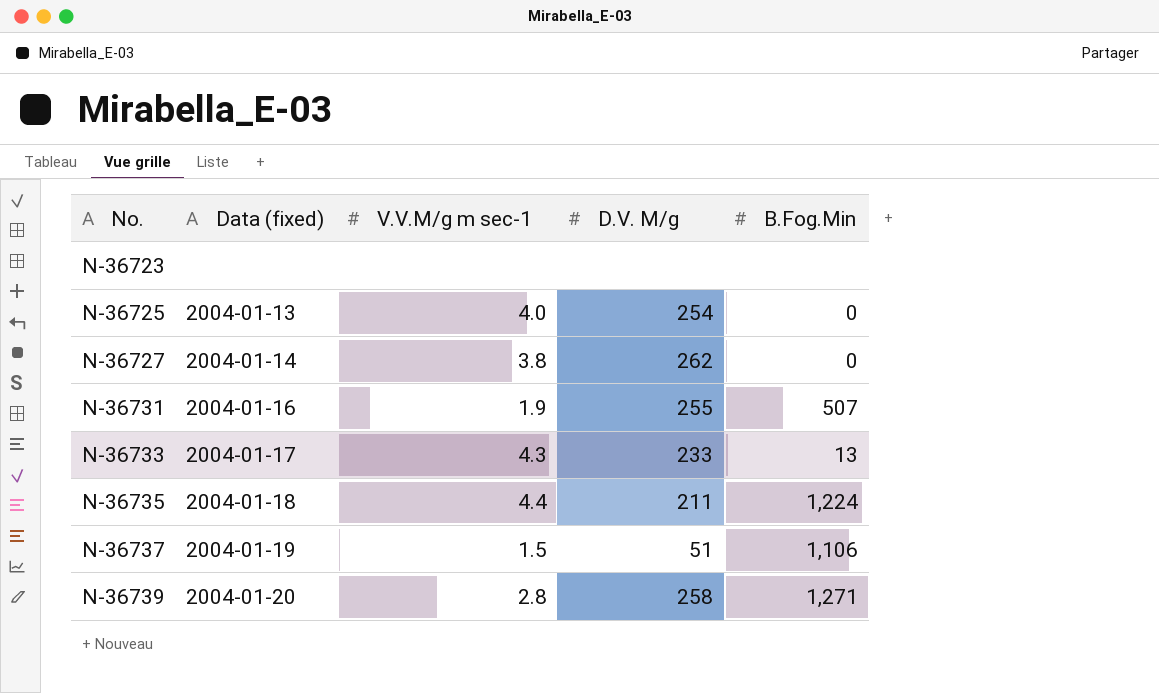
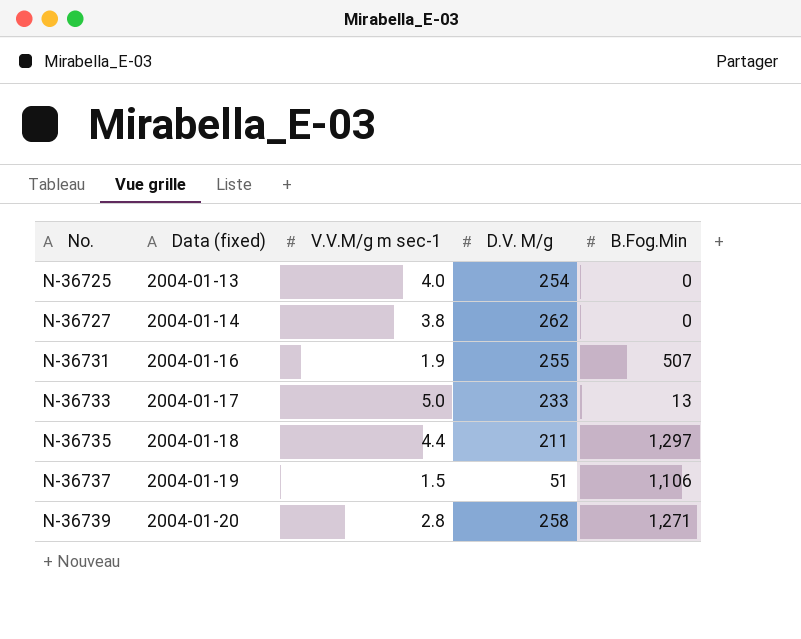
row N-36723: none | none | none | none -> none
N-36733 | V.V.M/g m sec-1: 4.3 -> 5.0
N-36735 | B.Fog.Min: 1,224 -> 1,297

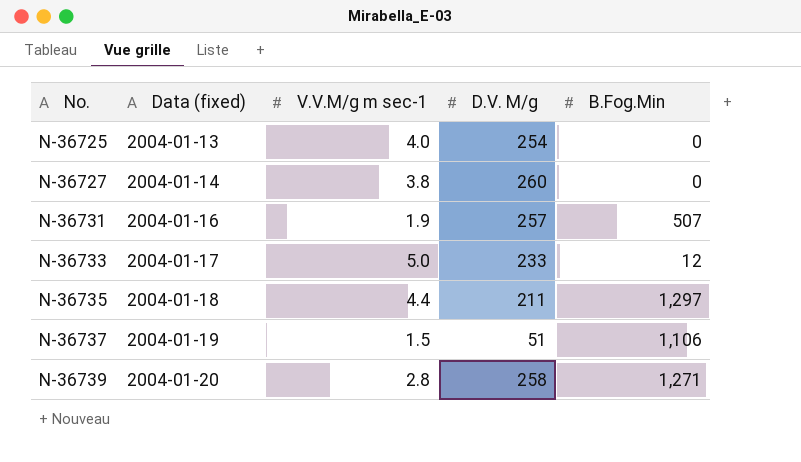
N-36727 | D.V. M/g: 262 -> 260
N-36731 | D.V. M/g: 255 -> 257
N-36733 | B.Fog.Min: 13 -> 12

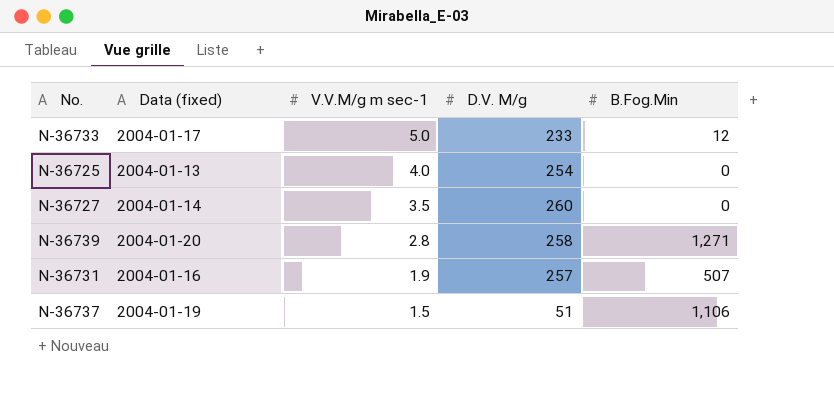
row order: No. ascending -> V.V.M/g m sec-1 descending
row N-36735: 2004-01-18 | 4.4 | 211 | 1,297 -> none
N-36727 | V.V.M/g m sec-1: 3.8 -> 3.5

